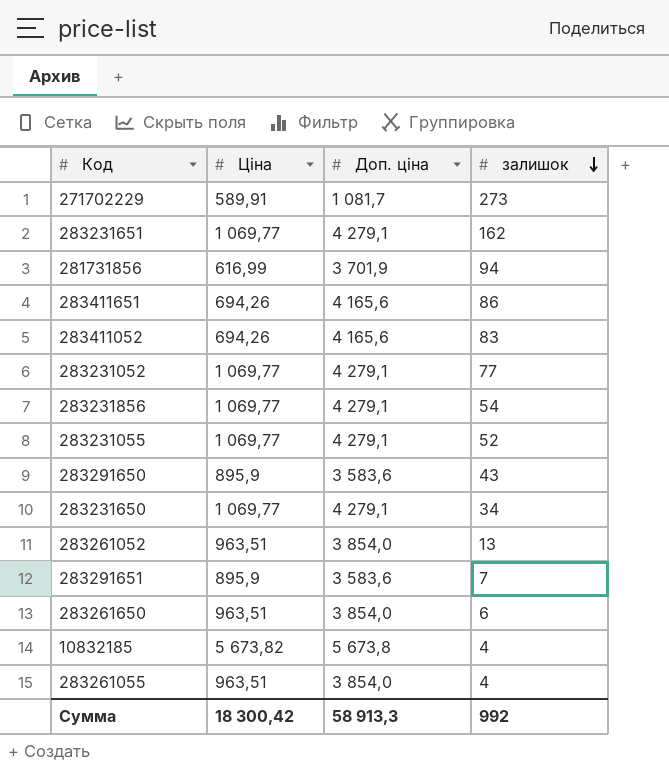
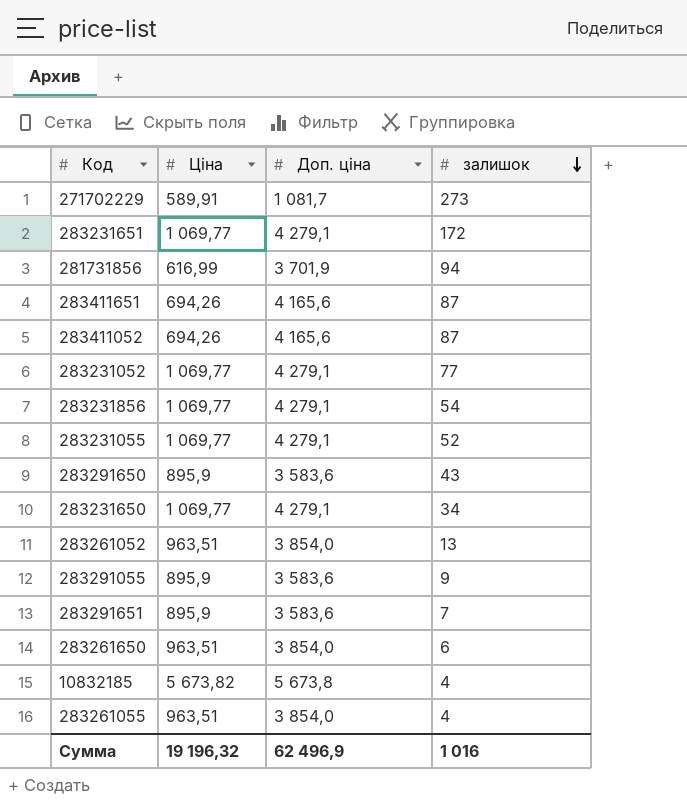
283231651 | залишок: 162 -> 172
283411651 | залишок: 86 -> 87
283411052 | залишок: 83 -> 87
row 283291055: none -> 895,9 | 3 583,6 | 9
Сумма | Ціна: 18 300,42 -> 19 196,32
Сумма | Доп. ціна: 58 913,3 -> 62 496,9
Сумма | залишок: 992 -> 1 016

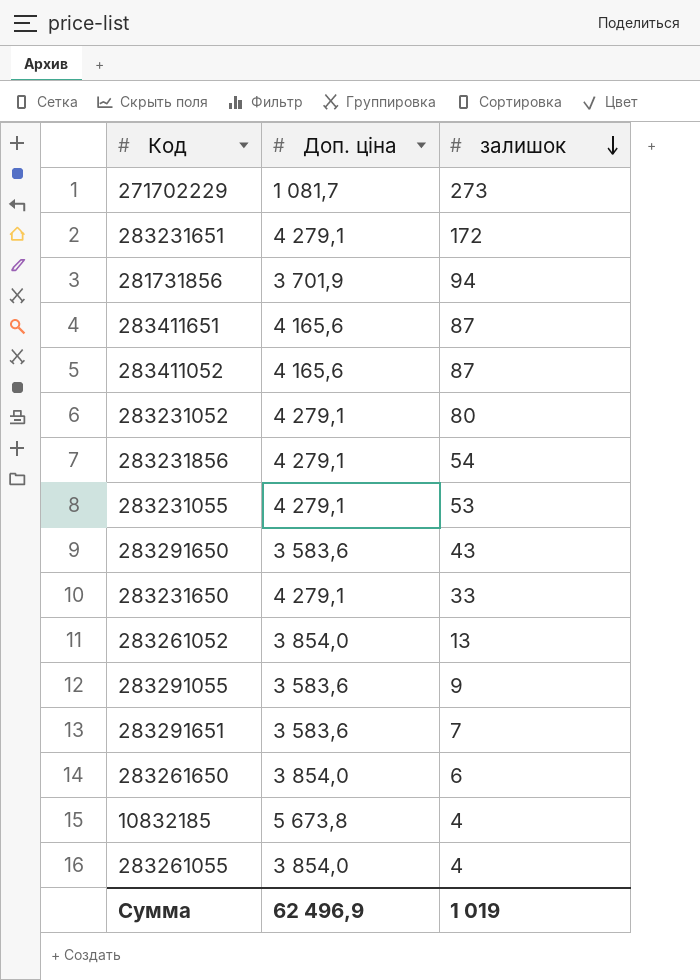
column Ціна | position: 2 -> none
283231052 | залишок: 77 -> 80
283231055 | залишок: 52 -> 53
283231650 | залишок: 34 -> 33
Сумма | залишок: 1 016 -> 1 019

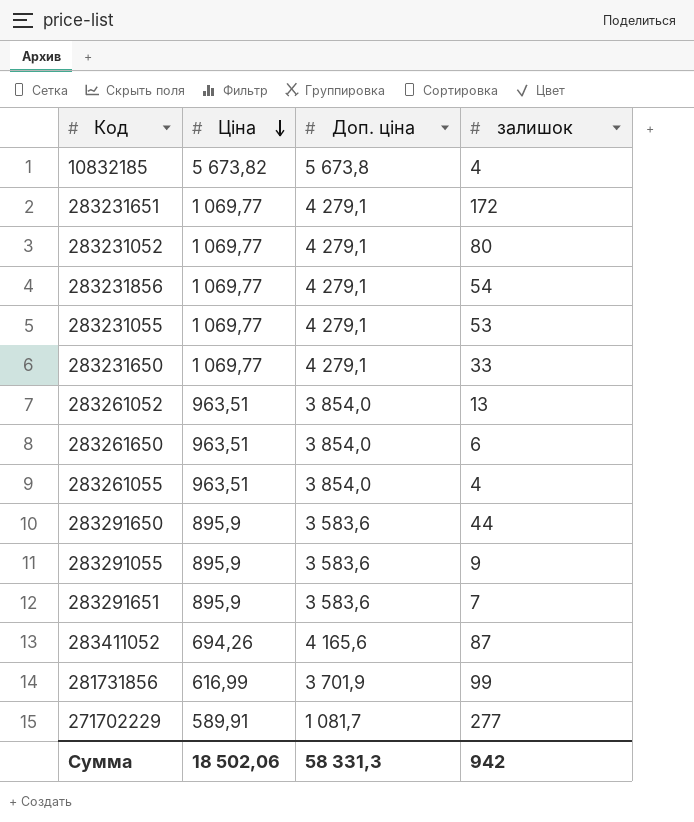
row order: залишок descending -> Ціна descending
column Ціна | position: none -> 2
row 283411651: 4 165,6 | 87 -> none
283291650 | залишок: 43 -> 44
281731856 | залишок: 94 -> 99
271702229 | залишок: 273 -> 277
Сумма | Доп. ціна: 62 496,9 -> 58 331,3
Сумма | залишок: 1 019 -> 942

